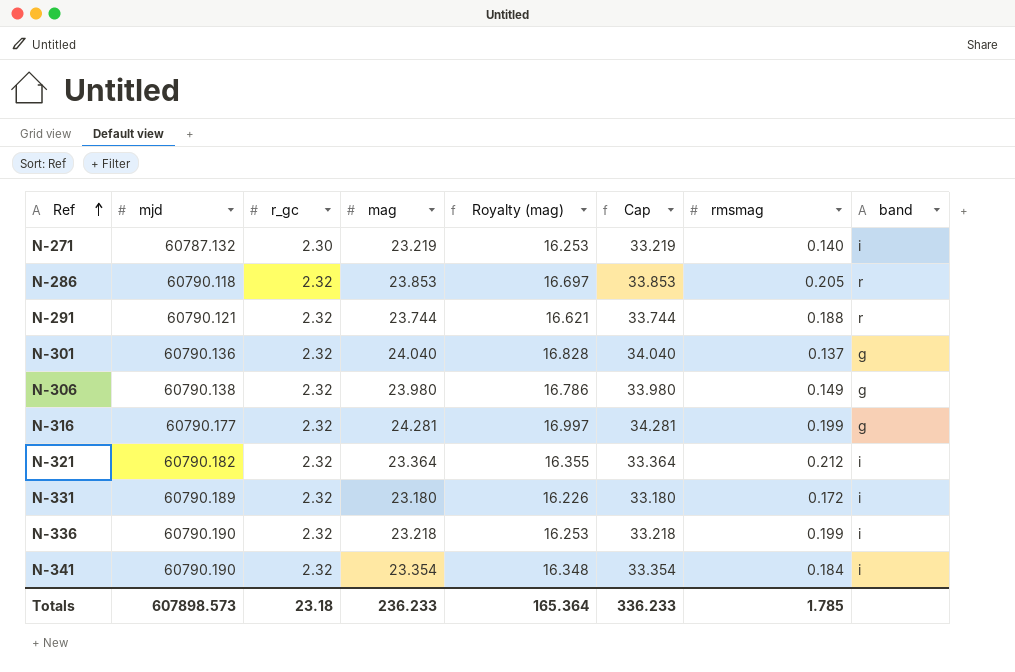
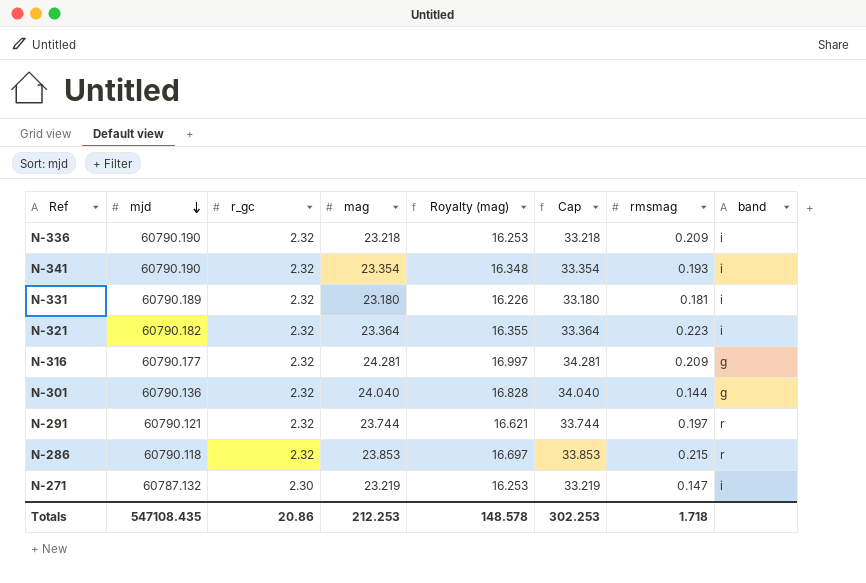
row order: Ref ascending -> mjd descending
row N-306: 60790.138 | 2.32 | 23.980 | 16.786 | 33.980 | 0.149 | g -> none
N-336 | rmsmag: 0.199 -> 0.209
N-341 | rmsmag: 0.184 -> 0.193
N-331 | rmsmag: 0.172 -> 0.181
N-321 | rmsmag: 0.212 -> 0.223
N-316 | rmsmag: 0.199 -> 0.209
N-301 | rmsmag: 0.137 -> 0.144
N-291 | rmsmag: 0.188 -> 0.197
N-286 | rmsmag: 0.205 -> 0.215
N-271 | rmsmag: 0.140 -> 0.147
Totals | mjd: 607898.573 -> 547108.435
Totals | r_gc: 23.18 -> 20.86
Totals | mag: 236.233 -> 212.253
Totals | Royalty (mag): 165.364 -> 148.578
Totals | Cap: 336.233 -> 302.253
Totals | rmsmag: 1.785 -> 1.718

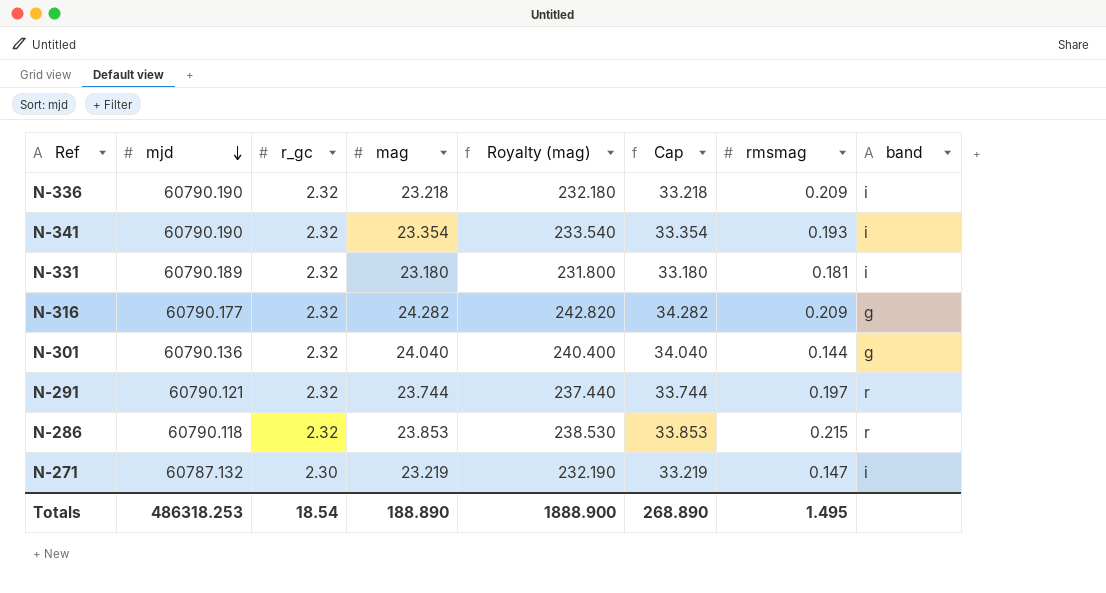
column Royalty (mag) | formula: [mag] * 0.7 -> [mag] * 10
row N-321: 60790.182 | 2.32 | 23.364 | 16.355 | 33.364 | 0.223 | i -> none
N-316 | mag: 24.281 -> 24.282
N-316 | Cap: 34.281 -> 34.282
Totals | mjd: 547108.435 -> 486318.253
Totals | r_gc: 20.86 -> 18.54
Totals | mag: 212.253 -> 188.890
Totals | Royalty (mag): 148.578 -> 1888.900
Totals | Cap: 302.253 -> 268.890
Totals | rmsmag: 1.718 -> 1.495

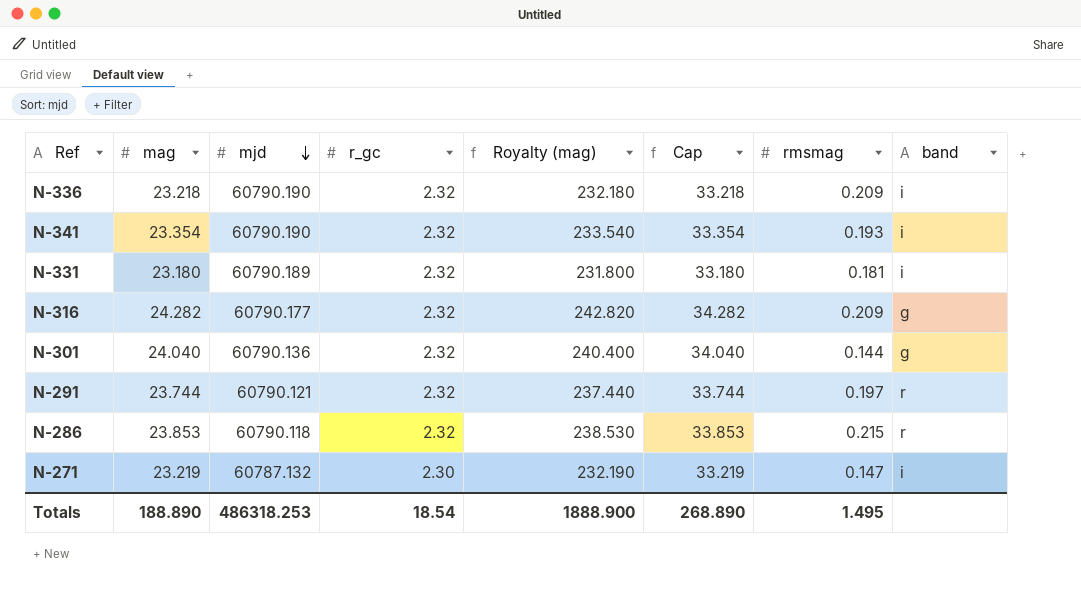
column mag | position: 4 -> 2

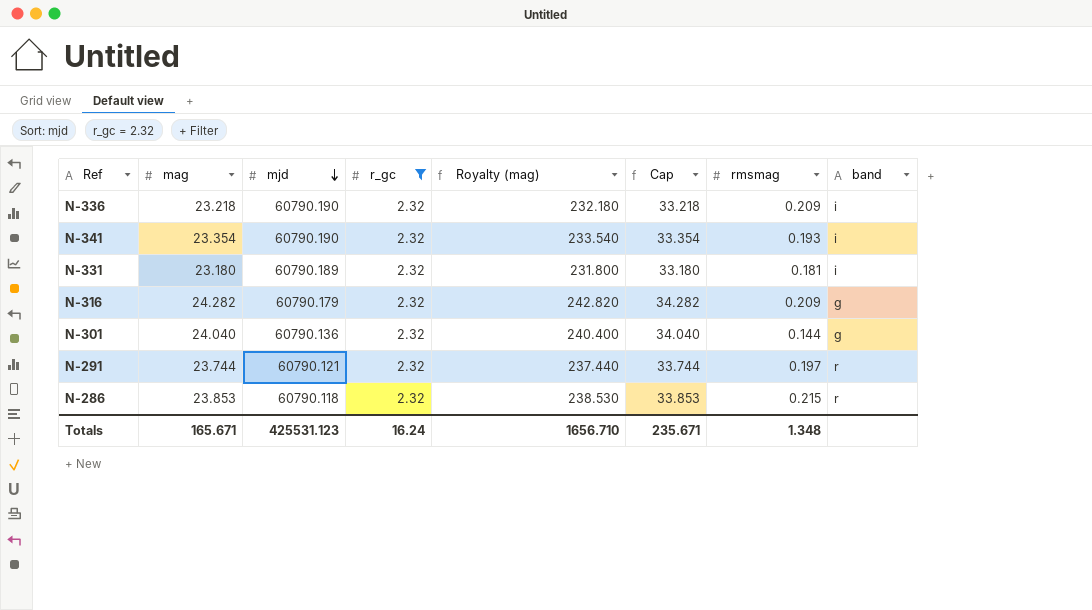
filter: none -> r_gc = 2.32
N-316 | mjd: 60790.177 -> 60790.179
Totals | mag: 188.890 -> 165.671
Totals | mjd: 486318.253 -> 425531.123
Totals | r_gc: 18.54 -> 16.24
Totals | Royalty (mag): 1888.900 -> 1656.710
Totals | Cap: 268.890 -> 235.671
Totals | rmsmag: 1.495 -> 1.348

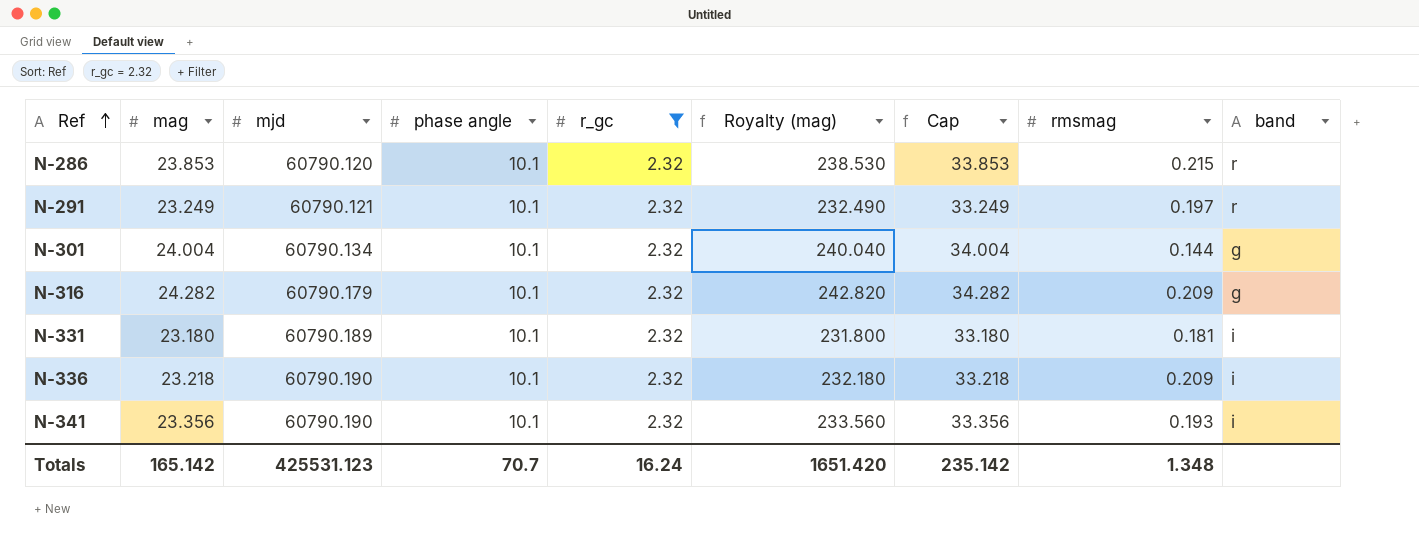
row order: mjd descending -> Ref ascending
column phase angle | position: none -> 4
N-286 | mjd: 60790.118 -> 60790.120
N-291 | mag: 23.744 -> 23.249
N-291 | Royalty (mag): 237.440 -> 232.490
N-291 | Cap: 33.744 -> 33.249
N-301 | mag: 24.040 -> 24.004
N-301 | mjd: 60790.136 -> 60790.134
N-301 | Royalty (mag): 240.400 -> 240.040
N-301 | Cap: 34.040 -> 34.004
N-341 | mag: 23.354 -> 23.356
N-341 | Royalty (mag): 233.540 -> 233.560
N-341 | Cap: 33.354 -> 33.356
Totals | mag: 165.671 -> 165.142
Totals | Royalty (mag): 1656.710 -> 1651.420
Totals | Cap: 235.671 -> 235.142

